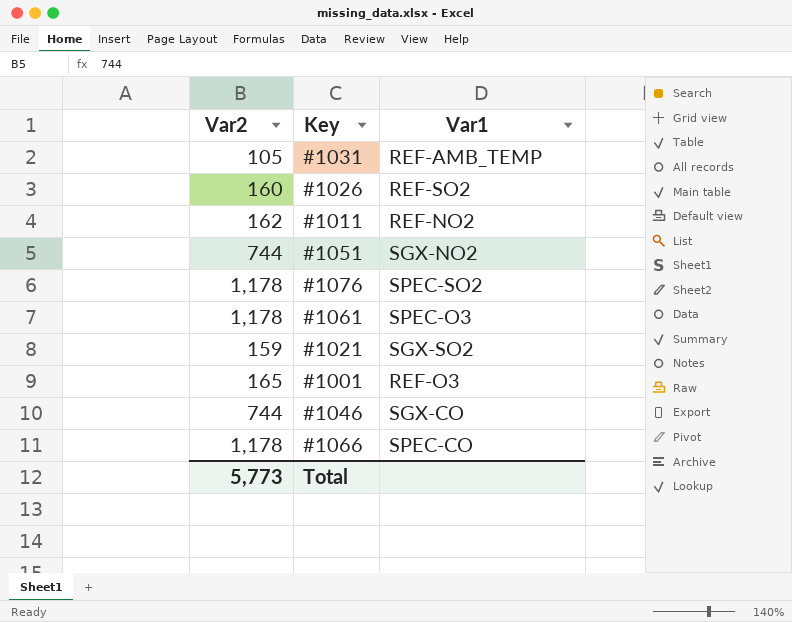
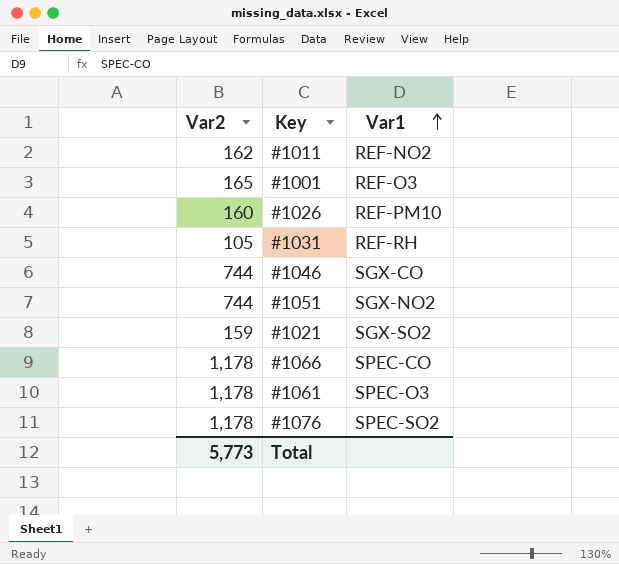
row order: none -> Var1 ascending
#1026 | Var1: REF-SO2 -> REF-PM10
#1031 | Var1: REF-AMB_TEMP -> REF-RH

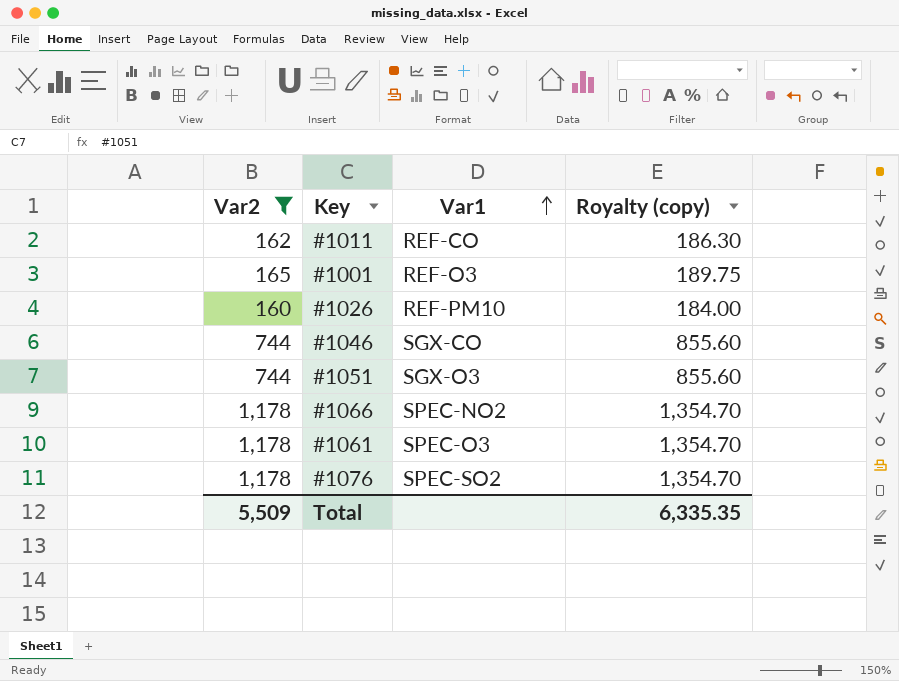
filter: none -> Var2 >= 160
column Royalty (copy) | formula: none -> [Var2] * 1.15
#1011 | Var1: REF-NO2 -> REF-CO
#1051 | Var1: SGX-NO2 -> SGX-O3
#1066 | Var1: SPEC-CO -> SPEC-NO2
Total | Var2: 5,773 -> 5,509

